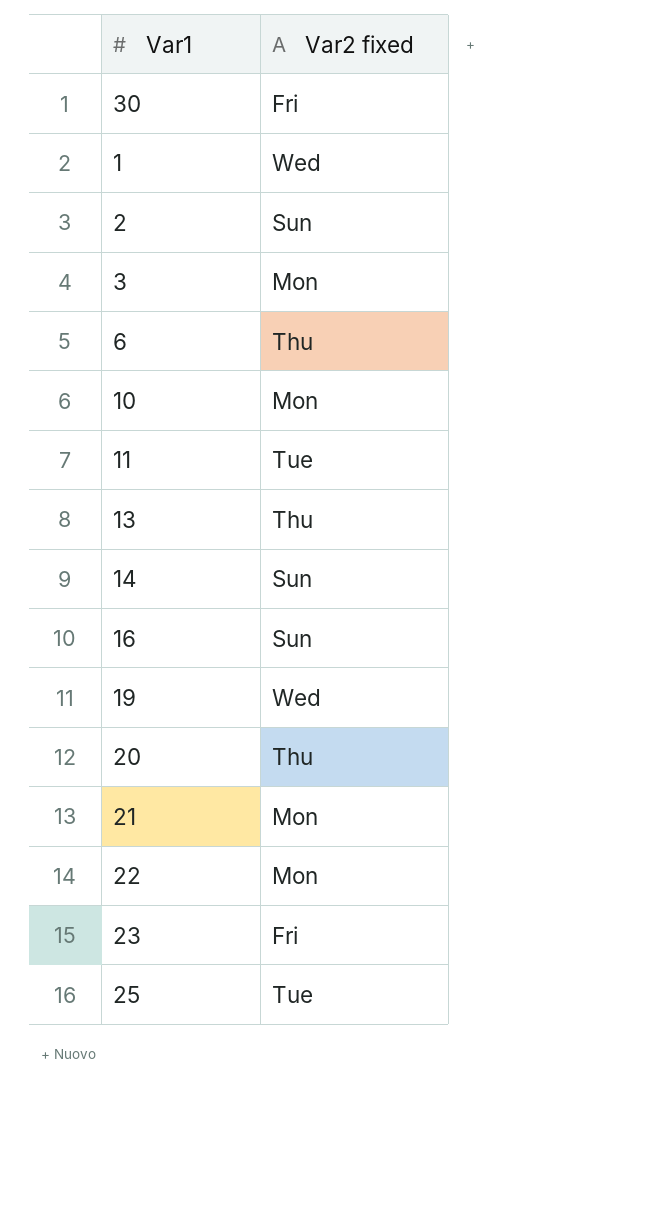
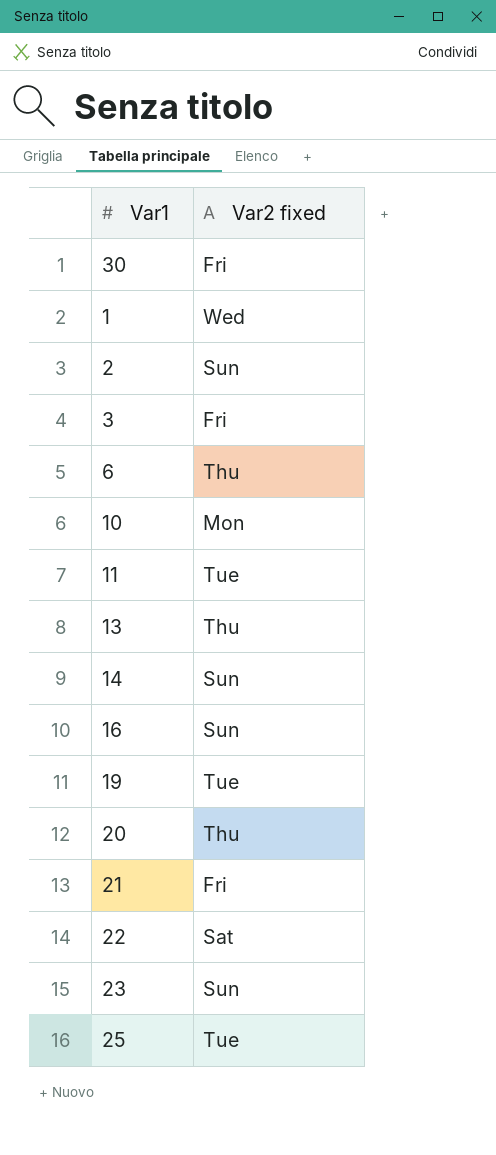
3 | Var2 fixed: Mon -> Fri
19 | Var2 fixed: Wed -> Tue
21 | Var2 fixed: Mon -> Fri
22 | Var2 fixed: Mon -> Sat
23 | Var2 fixed: Fri -> Sun

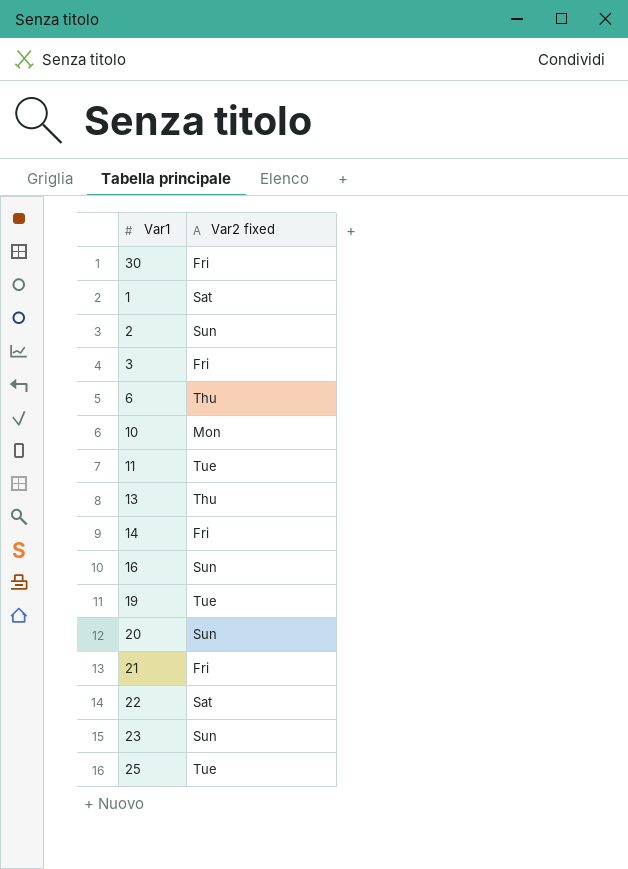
1 | Var2 fixed: Wed -> Sat
14 | Var2 fixed: Sun -> Fri
20 | Var2 fixed: Thu -> Sun

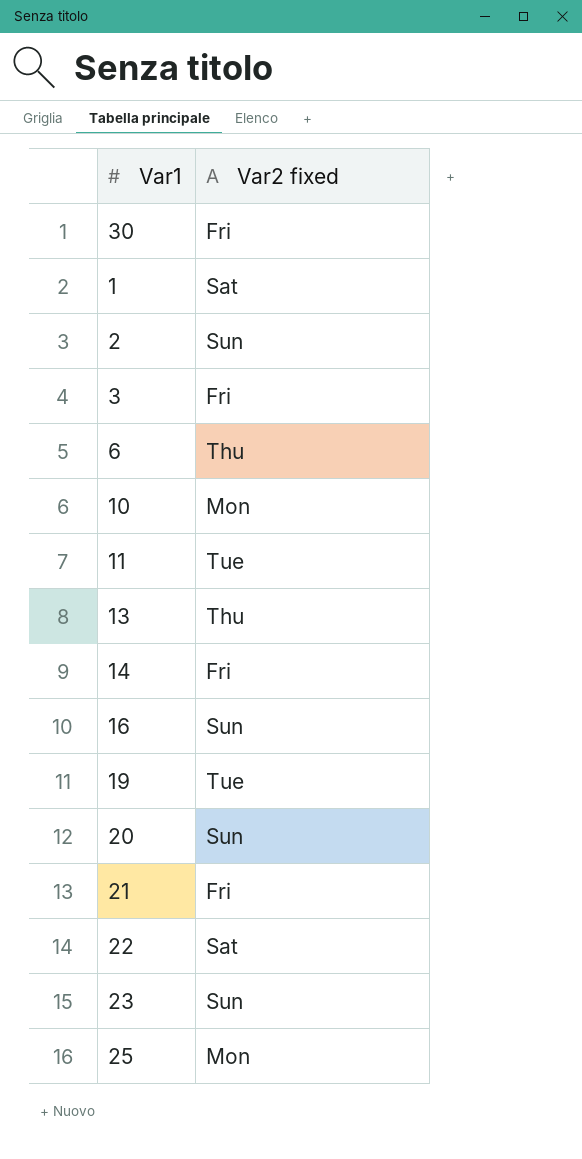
25 | Var2 fixed: Tue -> Mon

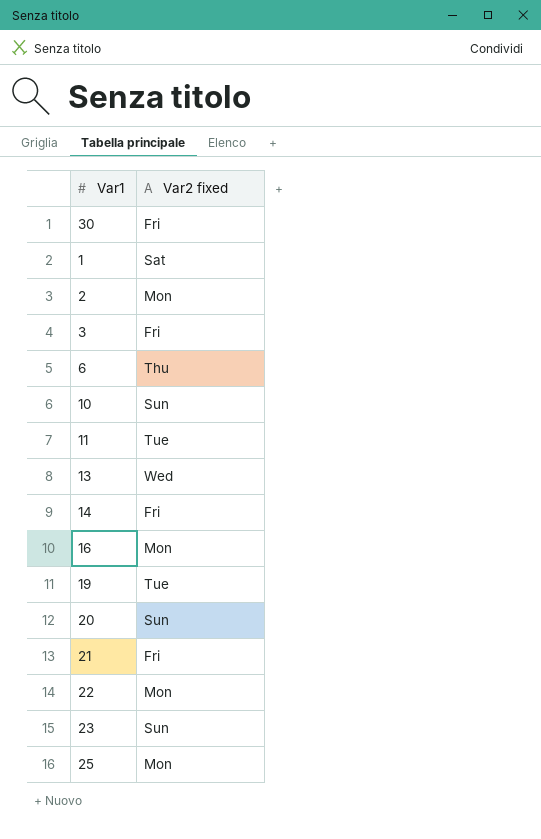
2 | Var2 fixed: Sun -> Mon
10 | Var2 fixed: Mon -> Sun
13 | Var2 fixed: Thu -> Wed
16 | Var2 fixed: Sun -> Mon
22 | Var2 fixed: Sat -> Mon

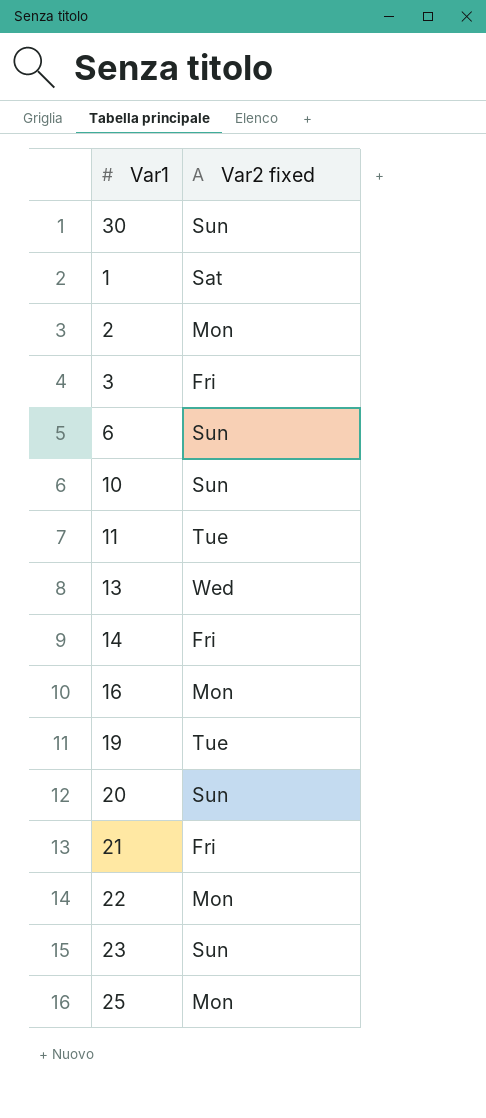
30 | Var2 fixed: Fri -> Sun
6 | Var2 fixed: Thu -> Sun

